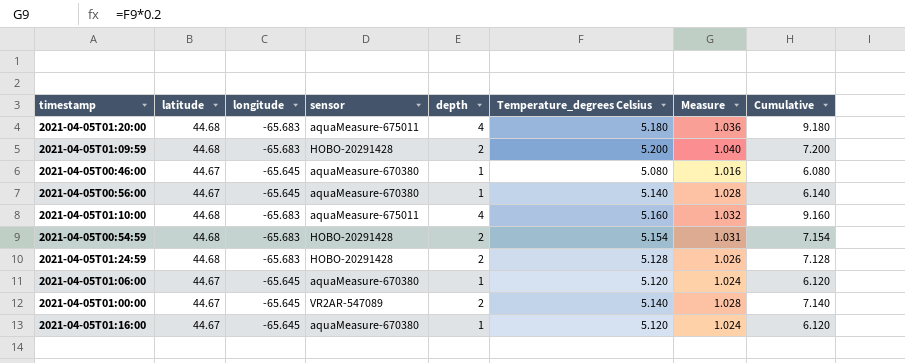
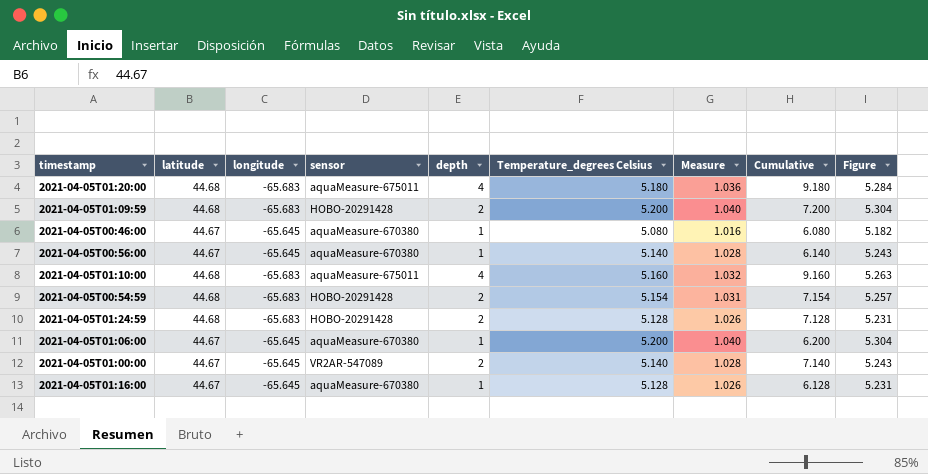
column Figure | formula: none -> [Temperature_degrees Celsius] * 1.02
2021-04-05T01:06:00 | Temperature_degrees Celsius: 5.120 -> 5.200
2021-04-05T01:06:00 | Measure: 1.024 -> 1.040
2021-04-05T01:06:00 | Cumulative: 6.120 -> 6.200
2021-04-05T01:16:00 | Temperature_degrees Celsius: 5.120 -> 5.128
2021-04-05T01:16:00 | Measure: 1.024 -> 1.026
2021-04-05T01:16:00 | Cumulative: 6.120 -> 6.128

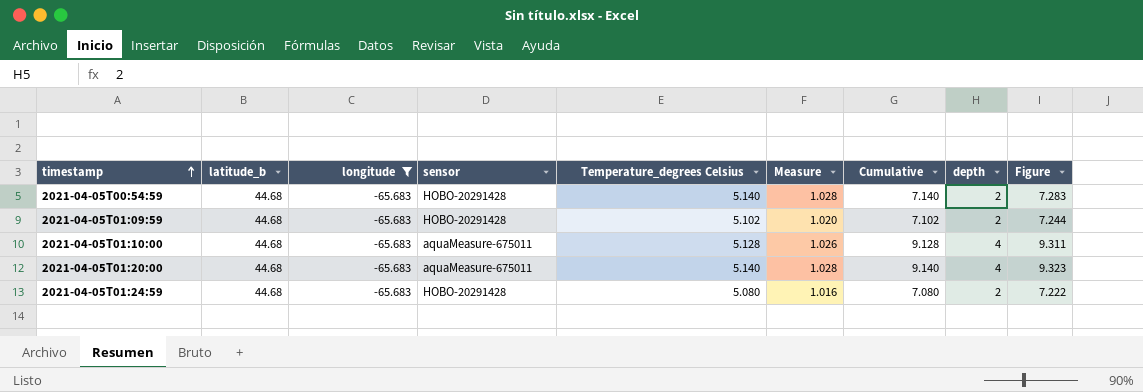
filter: none -> longitude = -65.683
row order: none -> timestamp ascending
column name: latitude -> latitude_b
column depth | position: 5 -> 8
column Figure | formula: [Temperature_degrees Celsius] * 1.02 -> [Cumulative] * 1.02
2021-04-05T00:54:59 | Temperature_degrees Celsius: 5.154 -> 5.140
2021-04-05T00:54:59 | Measure: 1.031 -> 1.028
2021-04-05T00:54:59 | Cumulative: 7.154 -> 7.140
2021-04-05T01:09:59 | Temperature_degrees Celsius: 5.200 -> 5.102
2021-04-05T01:09:59 | Measure: 1.040 -> 1.020
2021-04-05T01:09:59 | Cumulative: 7.200 -> 7.102
2021-04-05T01:10:00 | Temperature_degrees Celsius: 5.160 -> 5.128
2021-04-05T01:10:00 | Measure: 1.032 -> 1.026
2021-04-05T01:10:00 | Cumulative: 9.160 -> 9.128
2021-04-05T01:20:00 | Temperature_degrees Celsius: 5.180 -> 5.140
2021-04-05T01:20:00 | Measure: 1.036 -> 1.028
2021-04-05T01:20:00 | Cumulative: 9.180 -> 9.140
2021-04-05T01:24:59 | Temperature_degrees Celsius: 5.128 -> 5.080
2021-04-05T01:24:59 | Measure: 1.026 -> 1.016
2021-04-05T01:24:59 | Cumulative: 7.128 -> 7.080

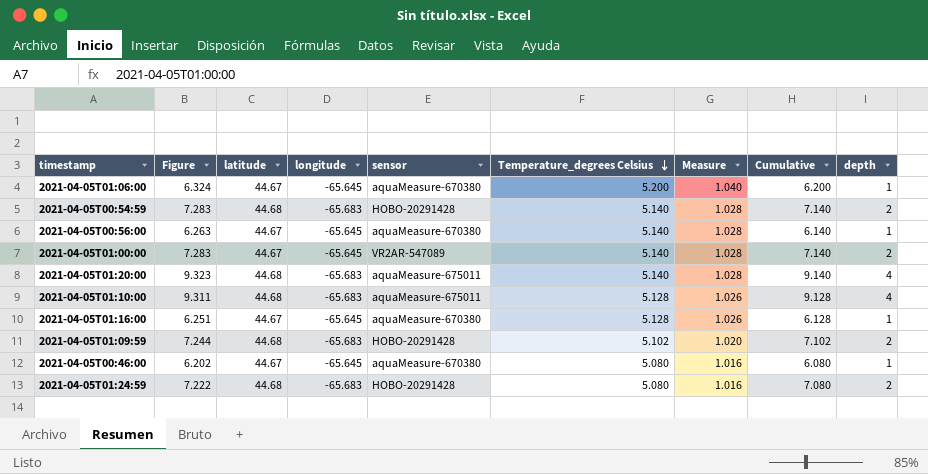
filter: longitude = -65.683 -> none
row order: timestamp ascending -> Temperature_degrees Celsius descending
column Figure | position: 9 -> 2
column name: latitude_b -> latitude

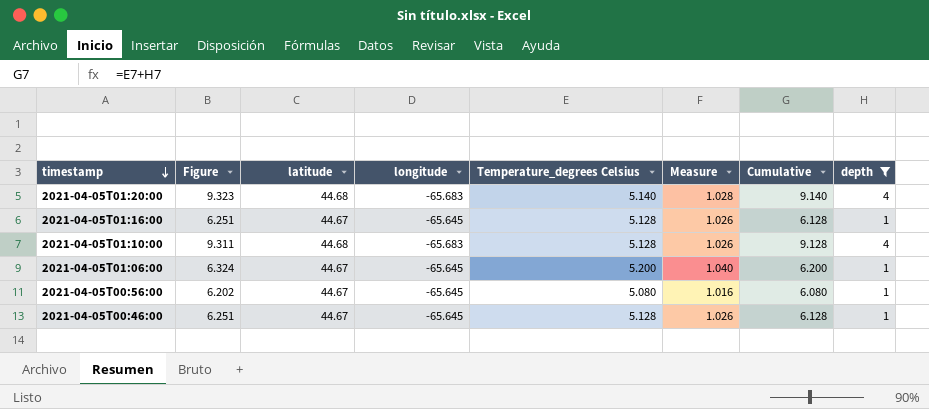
filter: none -> depth != 2
row order: Temperature_degrees Celsius descending -> timestamp descending
column sensor | position: 5 -> none
2021-04-05T00:56:00 | Figure: 6.263 -> 6.202
2021-04-05T00:56:00 | Temperature_degrees Celsius: 5.140 -> 5.080
2021-04-05T00:56:00 | Measure: 1.028 -> 1.016
2021-04-05T00:56:00 | Cumulative: 6.140 -> 6.080
2021-04-05T00:46:00 | Figure: 6.202 -> 6.251
2021-04-05T00:46:00 | Temperature_degrees Celsius: 5.080 -> 5.128
2021-04-05T00:46:00 | Measure: 1.016 -> 1.026
2021-04-05T00:46:00 | Cumulative: 6.080 -> 6.128

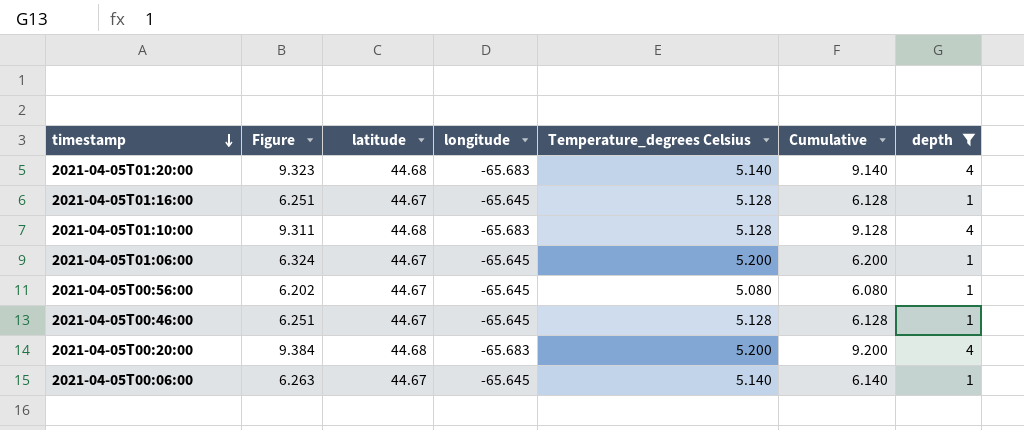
column Measure | formula: [Temperature_degrees Celsius] * 0.2 -> none
row 2021-04-05T00:20:00: none -> 9.384 | 44.68 | -65.683 | 5.200 | 9.200 | 4
row 2021-04-05T00:06:00: none -> 6.263 | 44.67 | -65.645 | 5.140 | 6.140 | 1

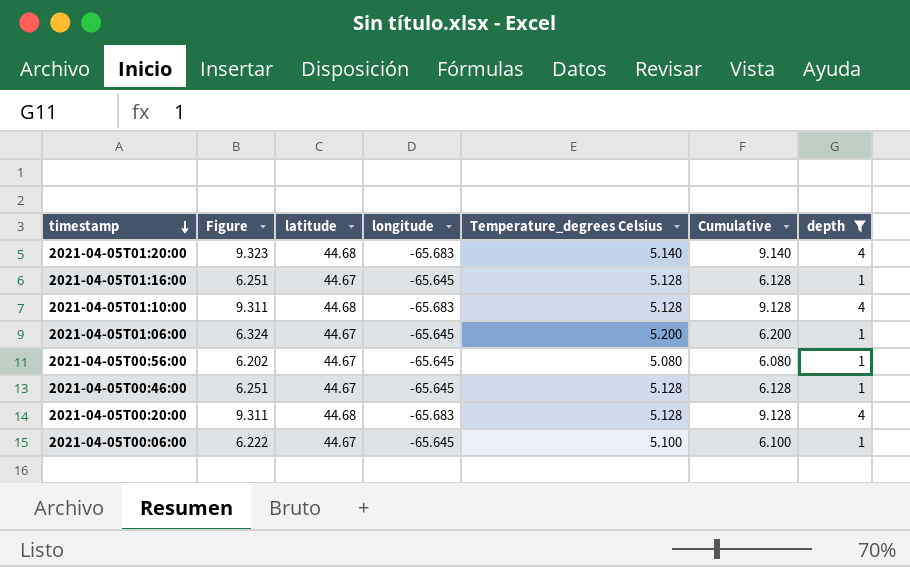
2021-04-05T00:20:00 | Figure: 9.384 -> 9.311
2021-04-05T00:20:00 | Temperature_degrees Celsius: 5.200 -> 5.128
2021-04-05T00:20:00 | Cumulative: 9.200 -> 9.128
2021-04-05T00:06:00 | Figure: 6.263 -> 6.222
2021-04-05T00:06:00 | Temperature_degrees Celsius: 5.140 -> 5.100
2021-04-05T00:06:00 | Cumulative: 6.140 -> 6.100

